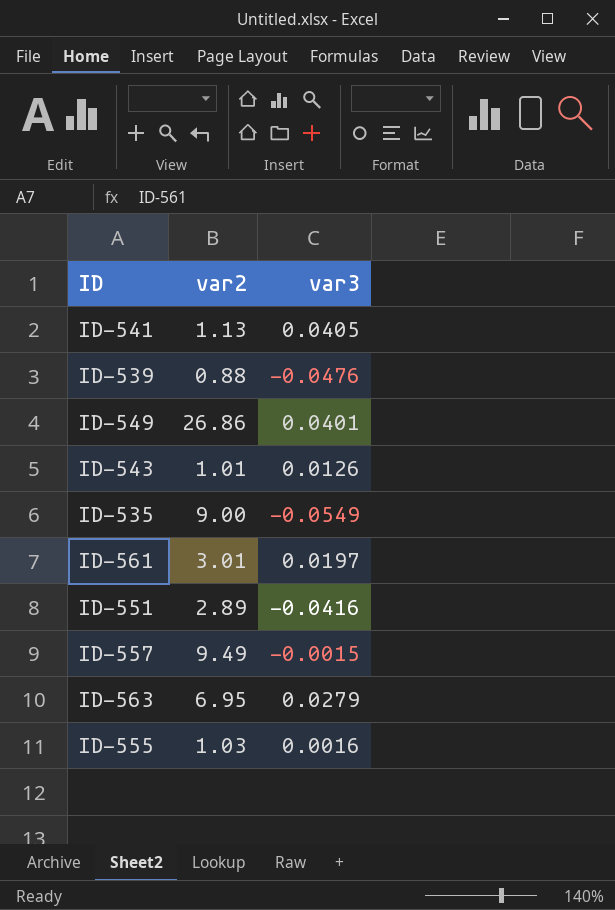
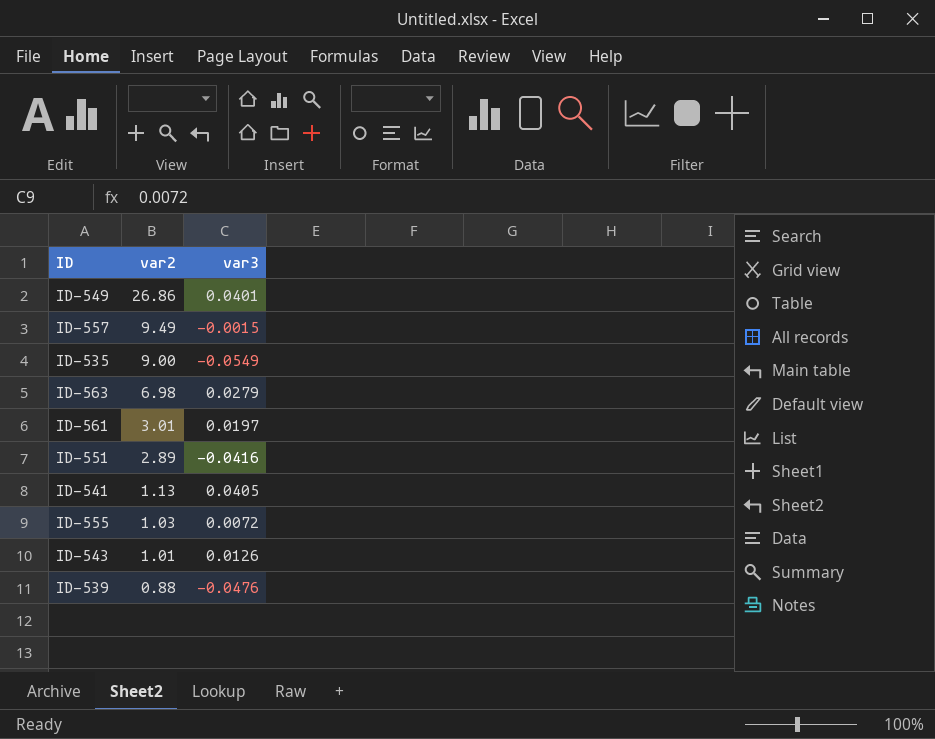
row order: none -> var2 descending
ID-563 | var2: 6.95 -> 6.98
ID-555 | var3: 0.0016 -> 0.0072

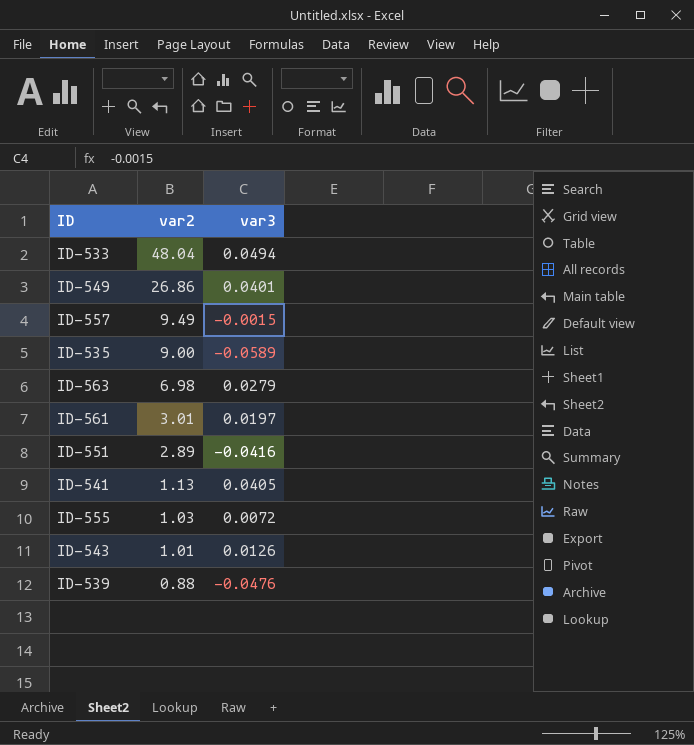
row ID-533: none -> 48.04 | 0.0494
ID-535 | var3: -0.0549 -> -0.0589

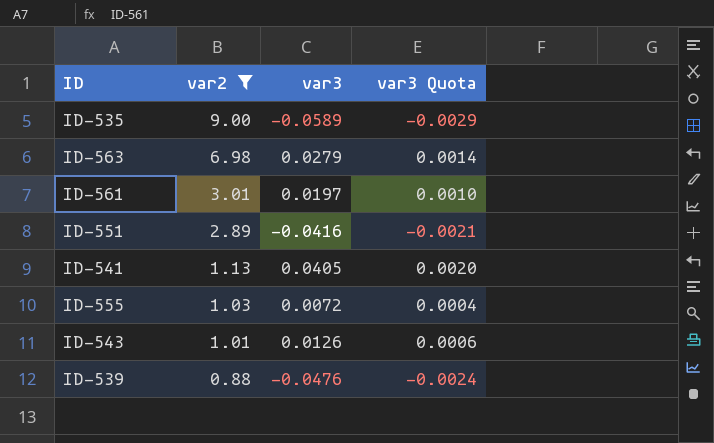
filter: none -> var2 <= 9.00
column var3 Quota | formula: none -> [var3] * 0.05

